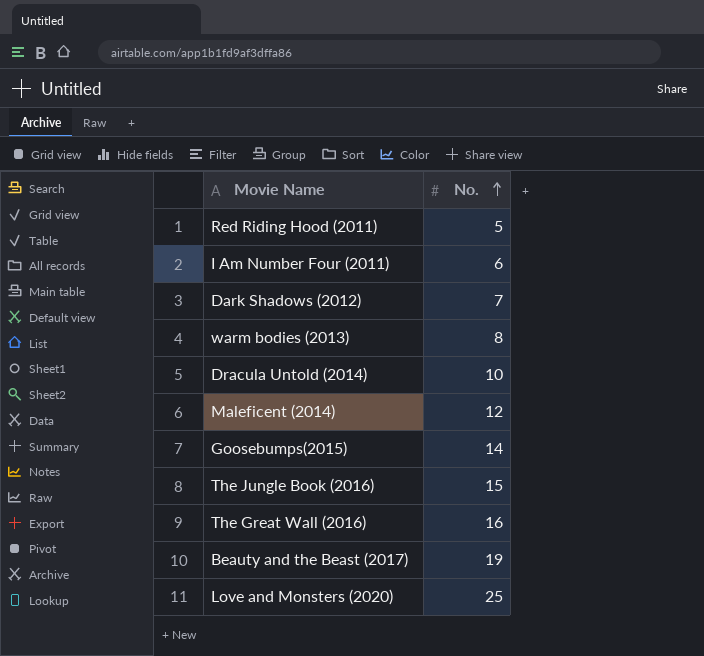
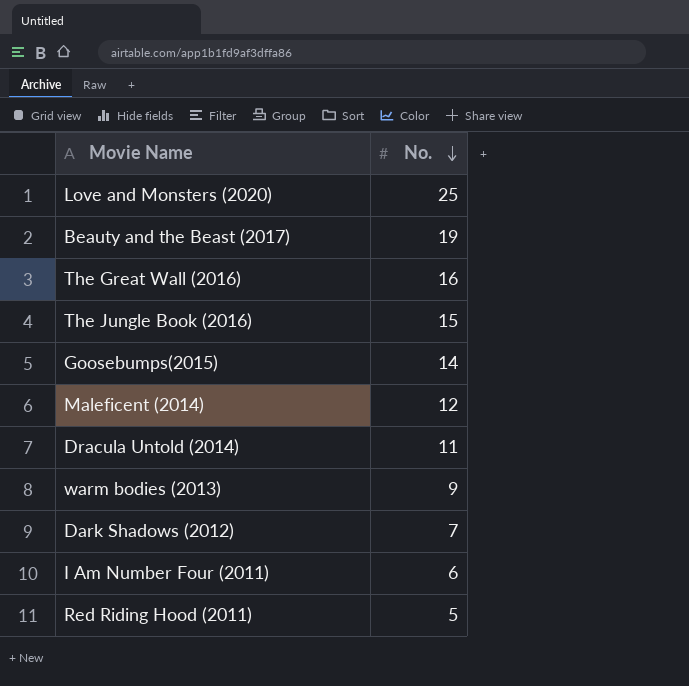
row order: No. ascending -> No. descending
Dracula Untold (2014) | No.: 10 -> 11
warm bodies (2013) | No.: 8 -> 9

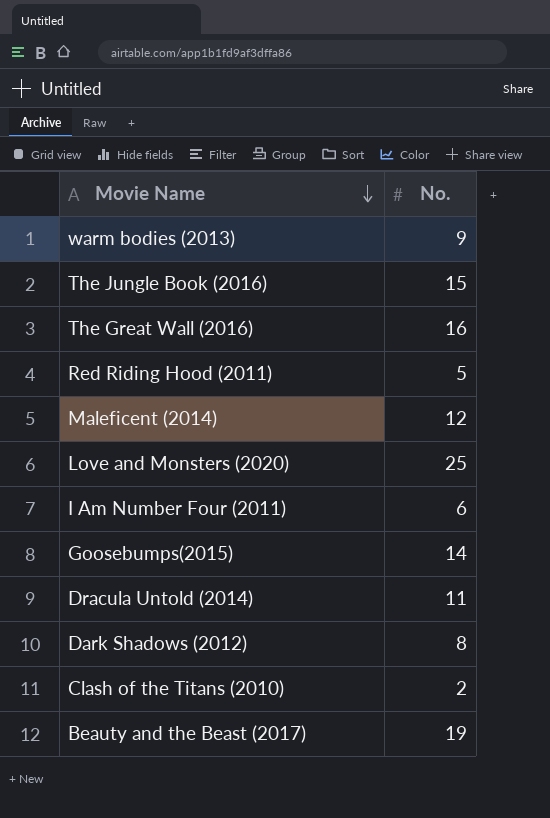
row order: No. descending -> Movie Name descending
Dark Shadows (2012) | No.: 7 -> 8
row Clash of the Titans (2010): none -> 2

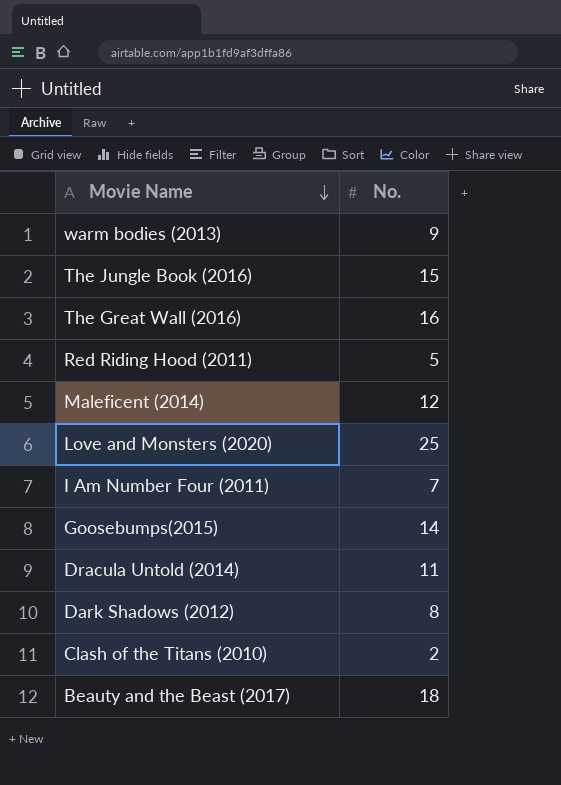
I Am Number Four (2011) | No.: 6 -> 7
Beauty and the Beast (2017) | No.: 19 -> 18

